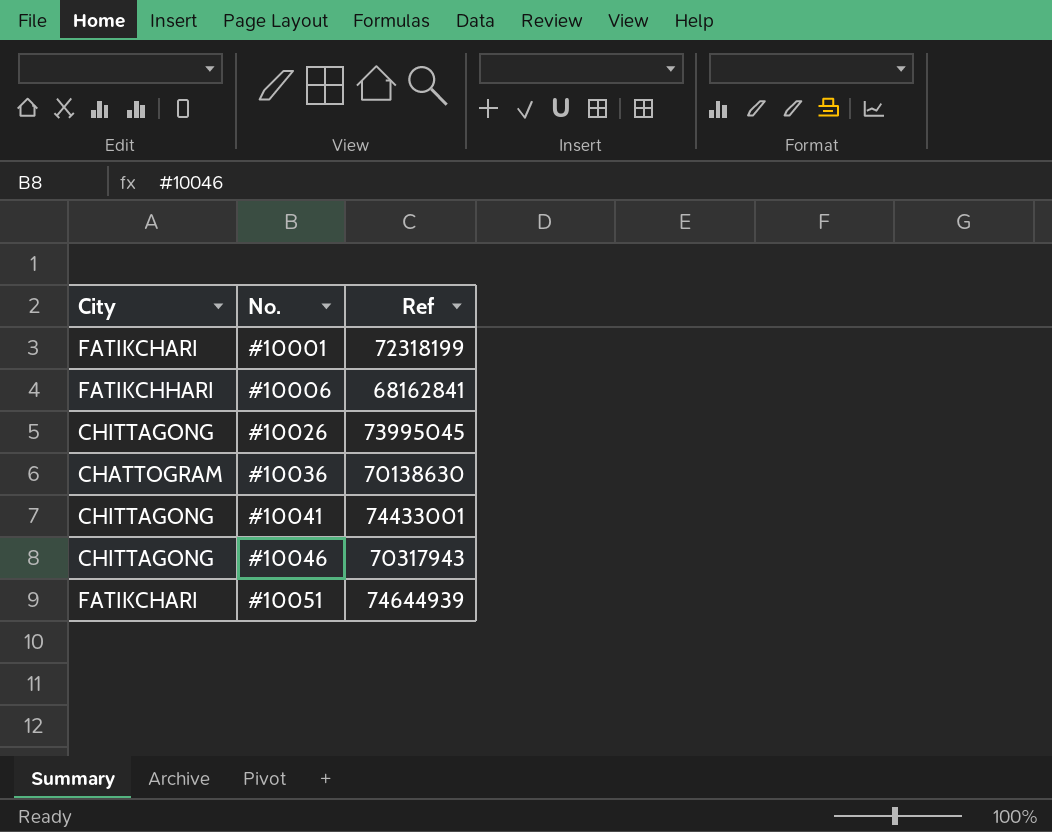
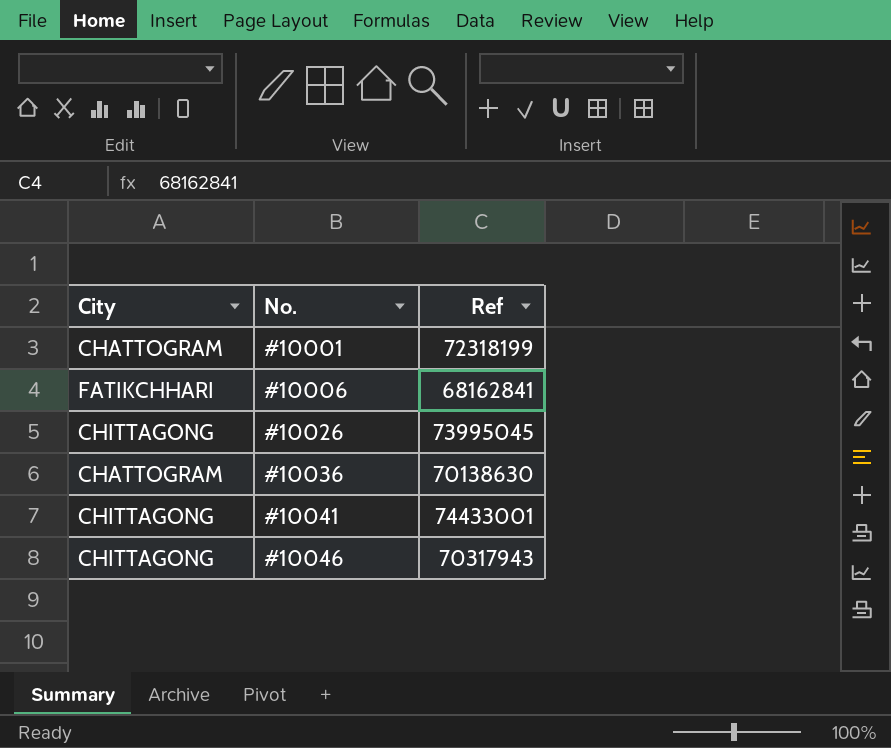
row #10051: FATIKCHARI | 74644939 -> none
#10001 | City: FATIKCHARI -> CHATTOGRAM

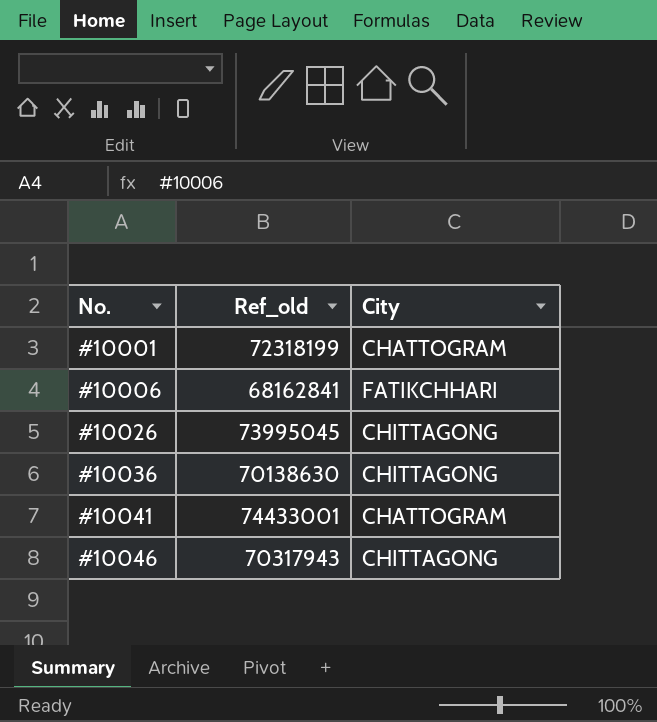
column name: Ref -> Ref_old
column City | position: 1 -> 3
#10036 | City: CHATTOGRAM -> CHITTAGONG
#10041 | City: CHITTAGONG -> CHATTOGRAM

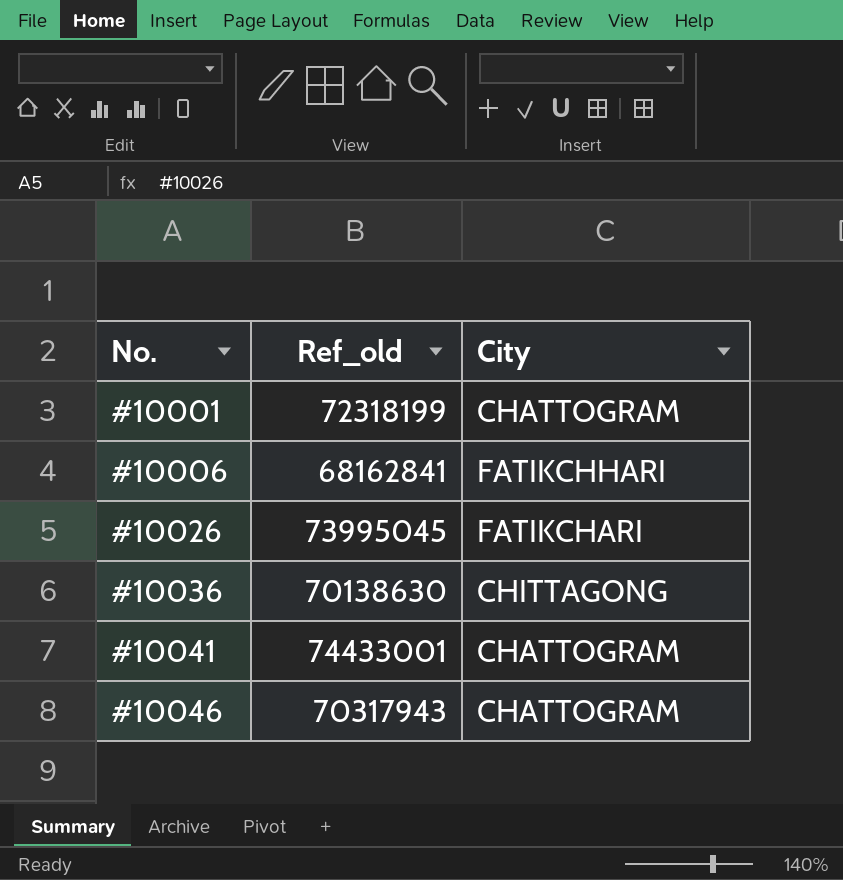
#10026 | City: CHITTAGONG -> FATIKCHARI
#10046 | City: CHITTAGONG -> CHATTOGRAM

